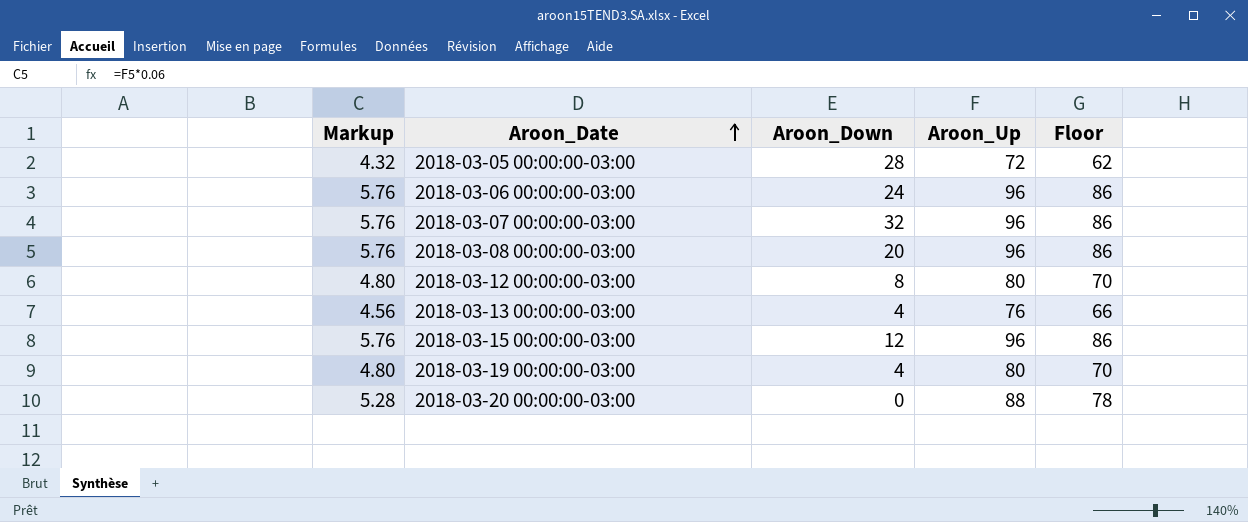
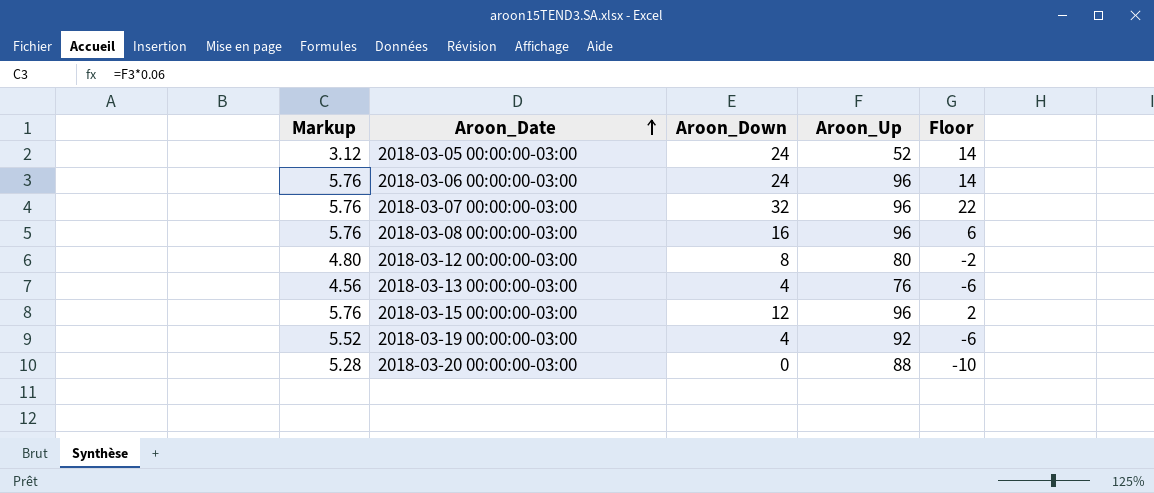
column Floor | formula: [Aroon_Up] - 10 -> [Aroon_Down] - 10
2018-03-05 00:00:00-03:00 | Markup: 4.32 -> 3.12
2018-03-05 00:00:00-03:00 | Aroon_Down: 28 -> 24
2018-03-05 00:00:00-03:00 | Aroon_Up: 72 -> 52
2018-03-08 00:00:00-03:00 | Aroon_Down: 20 -> 16
2018-03-19 00:00:00-03:00 | Markup: 4.80 -> 5.52
2018-03-19 00:00:00-03:00 | Aroon_Up: 80 -> 92

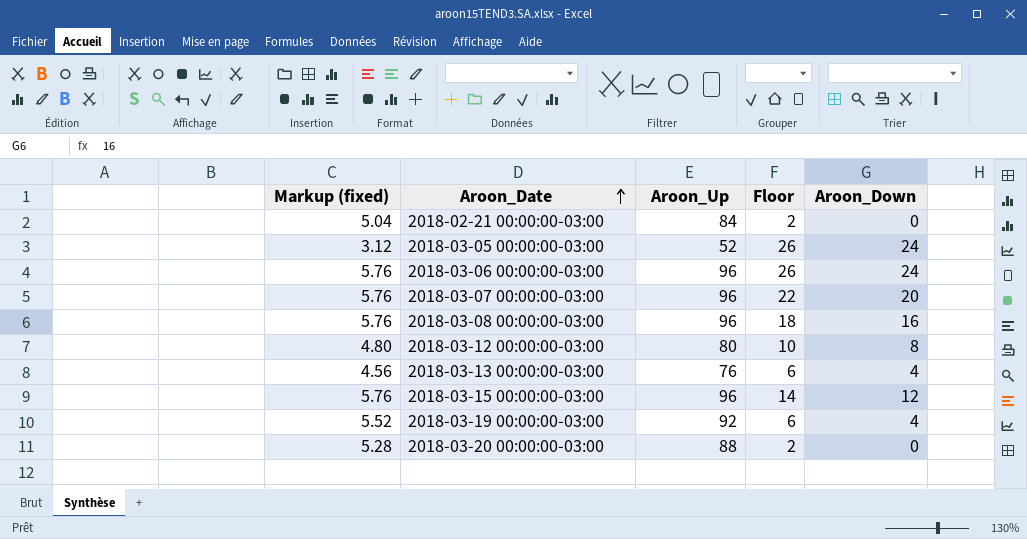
column name: Markup -> Markup (fixed)
column Floor | formula: [Aroon_Down] - 10 -> [Aroon_Down] + 2
column Aroon_Down | position: 3 -> 5
row 2018-02-21 00:00:00-03:00: none -> 5.04 | 84 | 2 | 0
2018-03-07 00:00:00-03:00 | Aroon_Down: 32 -> 20

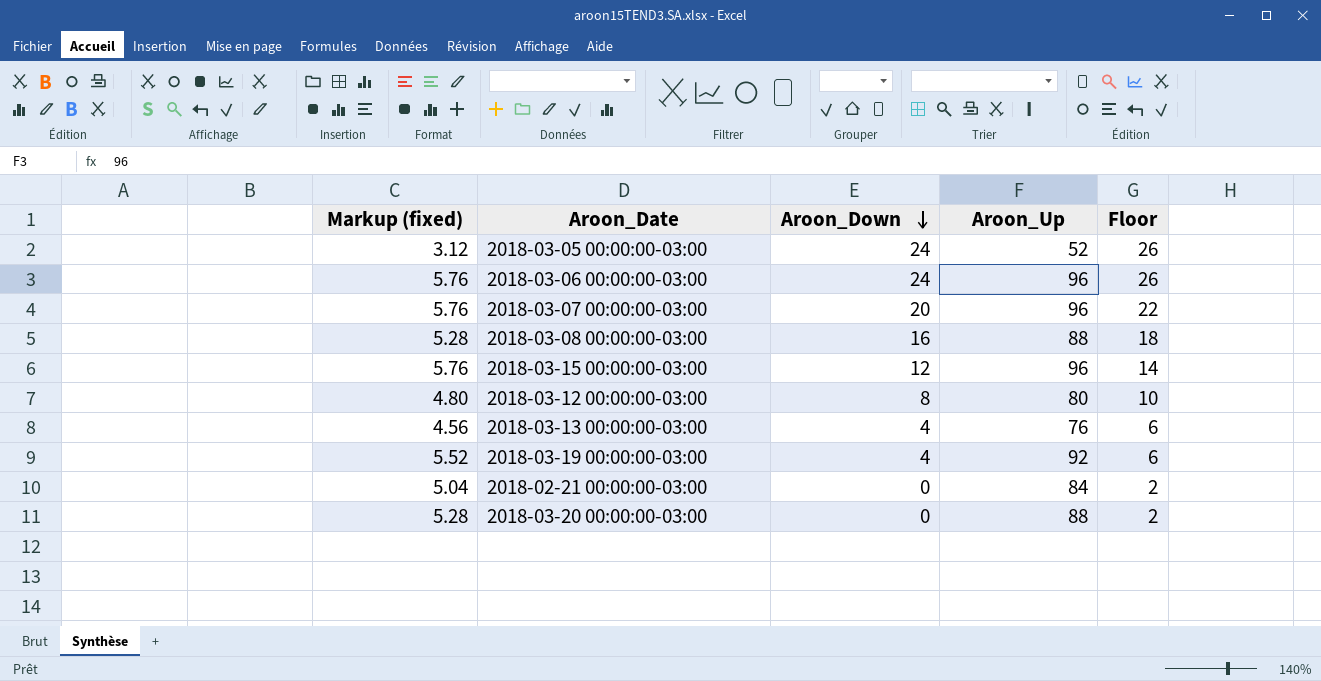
row order: Aroon_Date ascending -> Aroon_Down descending
column Aroon_Down | position: 5 -> 3
2018-03-08 00:00:00-03:00 | Markup (fixed): 5.76 -> 5.28
2018-03-08 00:00:00-03:00 | Aroon_Up: 96 -> 88

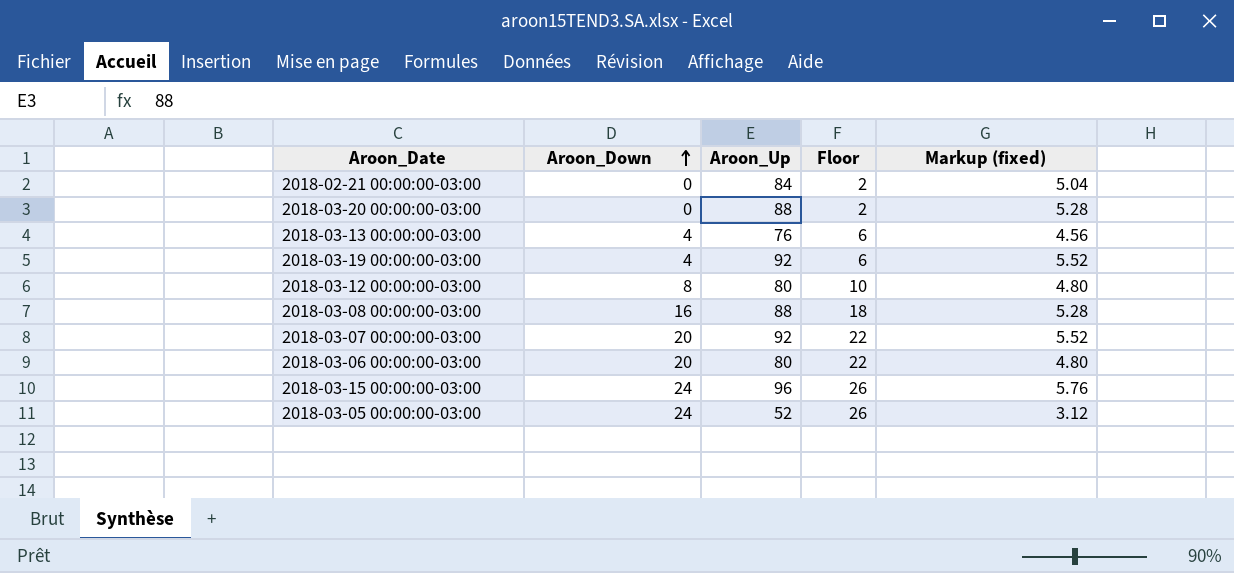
row order: Aroon_Down descending -> Aroon_Down ascending
column Markup (fixed) | position: 1 -> 5
2018-03-07 00:00:00-03:00 | Aroon_Up: 96 -> 92
2018-03-07 00:00:00-03:00 | Markup (fixed): 5.76 -> 5.52
2018-03-06 00:00:00-03:00 | Aroon_Down: 24 -> 20
2018-03-06 00:00:00-03:00 | Aroon_Up: 96 -> 80
2018-03-06 00:00:00-03:00 | Floor: 26 -> 22
2018-03-06 00:00:00-03:00 | Markup (fixed): 5.76 -> 4.80
2018-03-15 00:00:00-03:00 | Aroon_Down: 12 -> 24
2018-03-15 00:00:00-03:00 | Floor: 14 -> 26

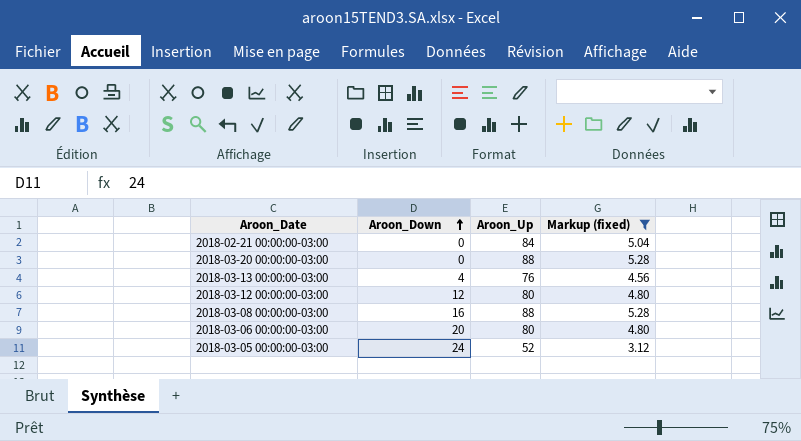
filter: none -> Markup (fixed) <= 5.28
column Floor | formula: [Aroon_Down] + 2 -> none
2018-03-12 00:00:00-03:00 | Aroon_Down: 8 -> 12

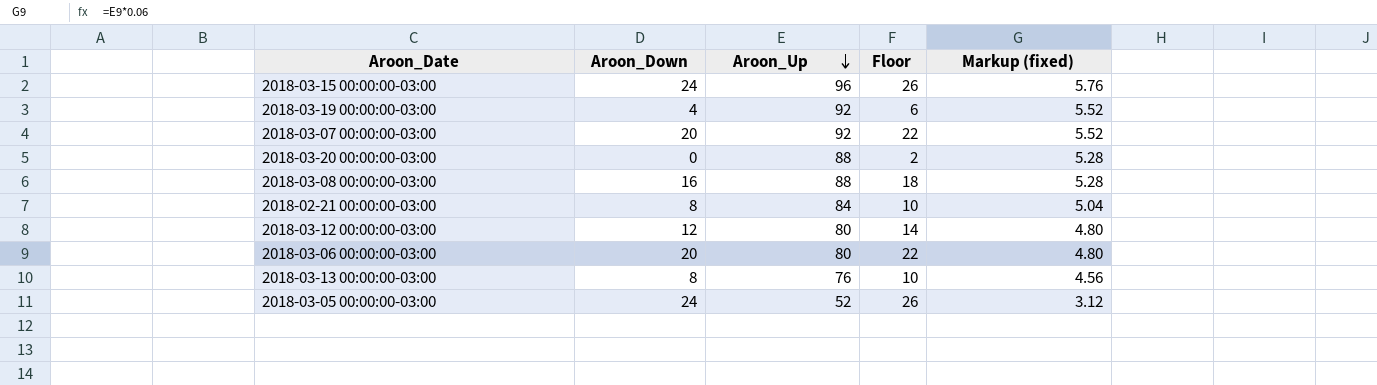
filter: Markup (fixed) <= 5.28 -> none
row order: Aroon_Down ascending -> Aroon_Up descending
column Floor | formula: none -> [Aroon_Down] + 2
2018-02-21 00:00:00-03:00 | Aroon_Down: 0 -> 8
2018-03-13 00:00:00-03:00 | Aroon_Down: 4 -> 8

